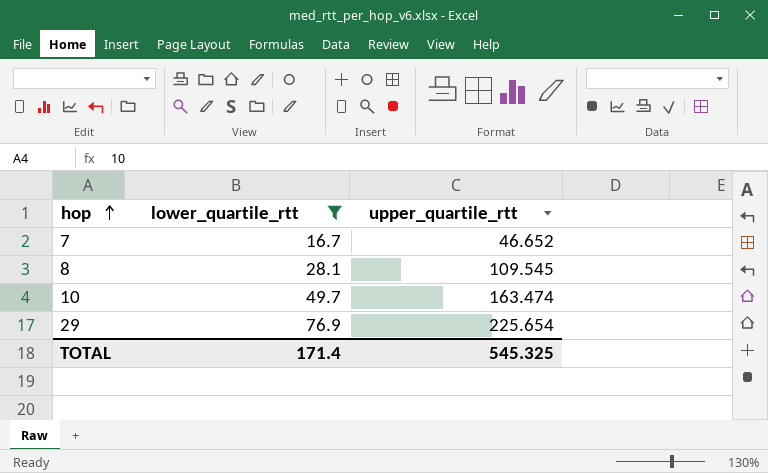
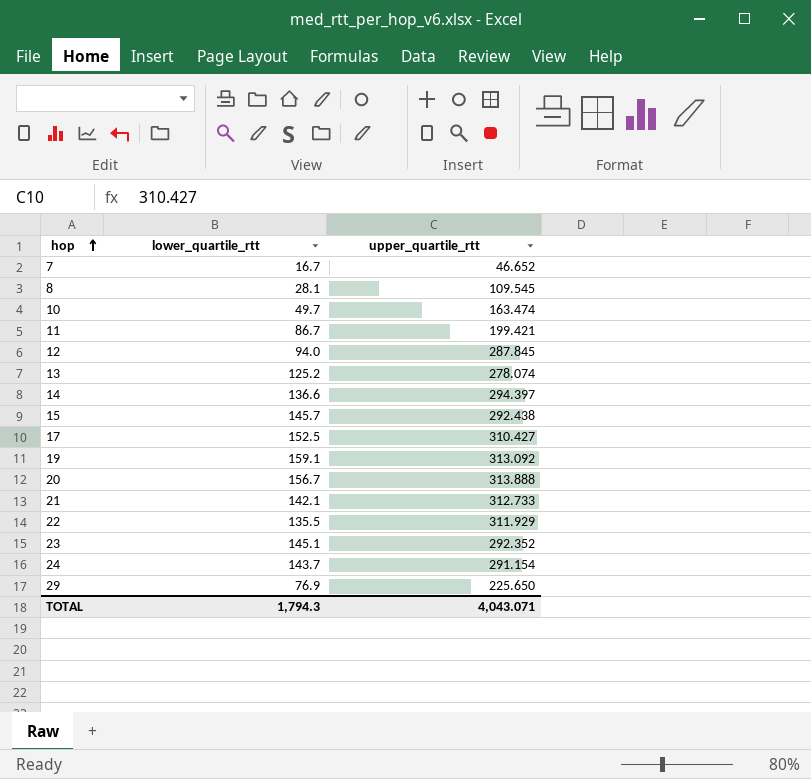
filter: lower_quartile_rtt <= 76.9 -> none
29 | upper_quartile_rtt: 225.654 -> 225.650
TOTAL | lower_quartile_rtt: 171.4 -> 1,794.3
TOTAL | upper_quartile_rtt: 545.325 -> 4,043.071

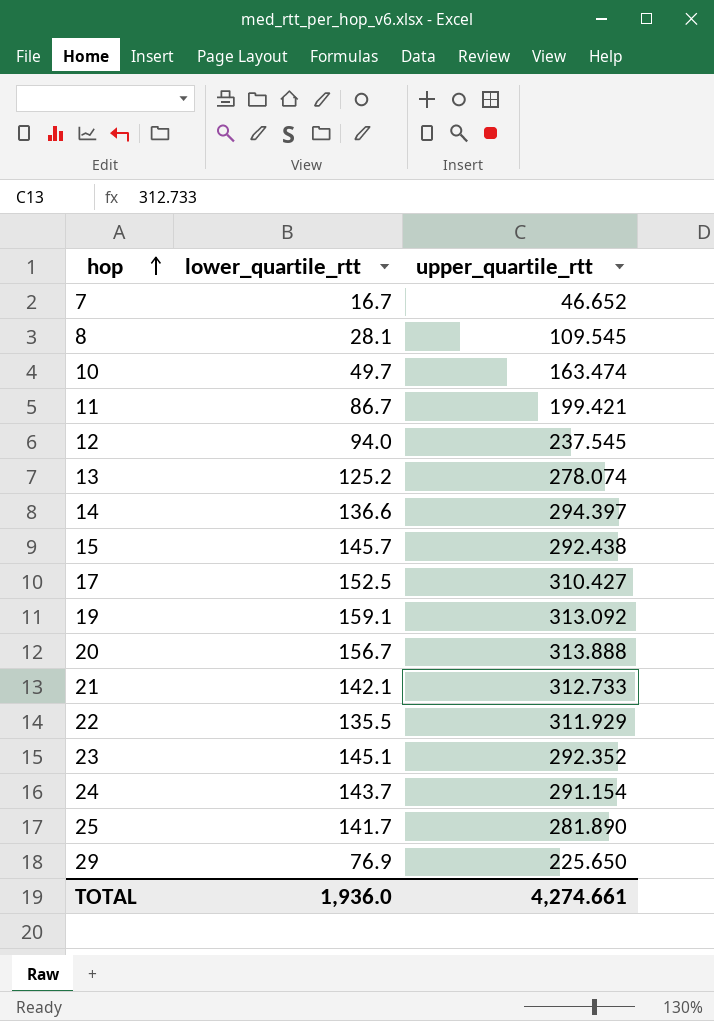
12 | upper_quartile_rtt: 287.845 -> 237.545
row 25: none -> 141.7 | 281.890
TOTAL | lower_quartile_rtt: 1,794.3 -> 1,936.0
TOTAL | upper_quartile_rtt: 4,043.071 -> 4,274.661

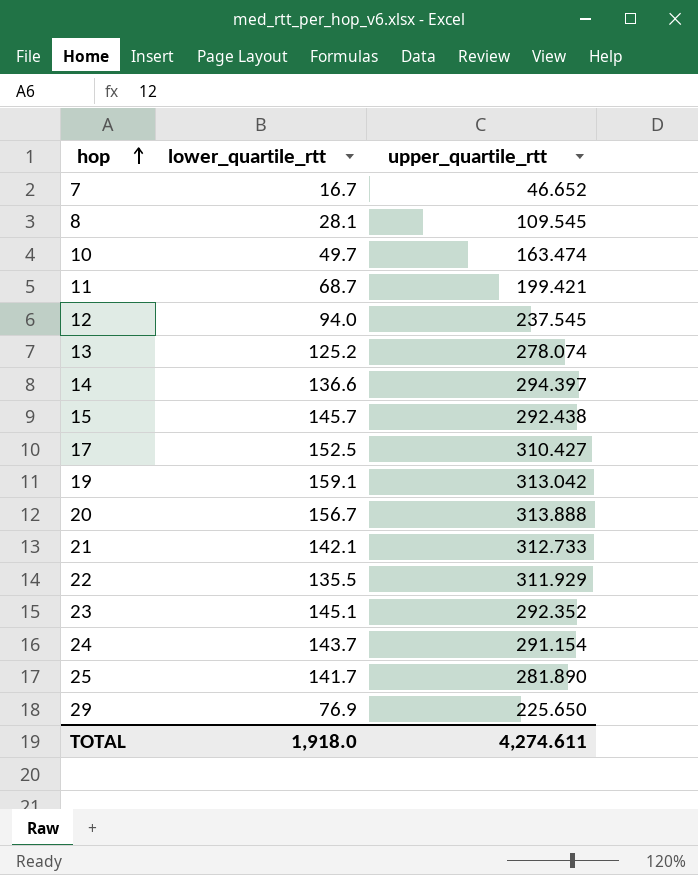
11 | lower_quartile_rtt: 86.7 -> 68.7
19 | upper_quartile_rtt: 313.092 -> 313.042
TOTAL | lower_quartile_rtt: 1,936.0 -> 1,918.0
TOTAL | upper_quartile_rtt: 4,274.661 -> 4,274.611

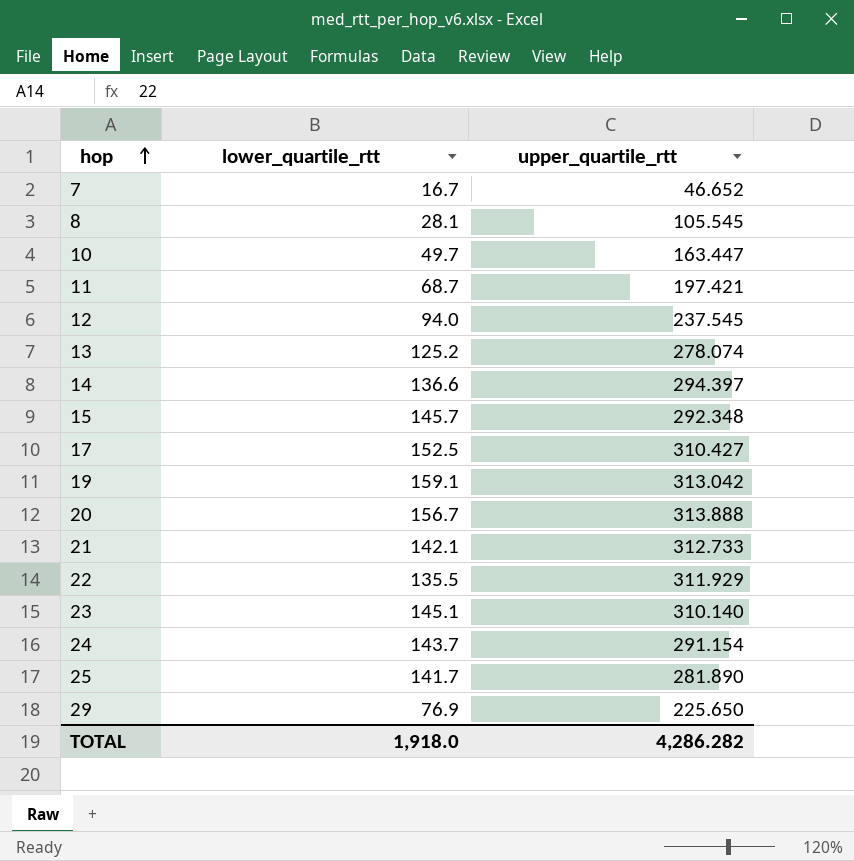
8 | upper_quartile_rtt: 109.545 -> 105.545
10 | upper_quartile_rtt: 163.474 -> 163.447
11 | upper_quartile_rtt: 199.421 -> 197.421
15 | upper_quartile_rtt: 292.438 -> 292.348
23 | upper_quartile_rtt: 292.352 -> 310.140
TOTAL | upper_quartile_rtt: 4,274.611 -> 4,286.282

